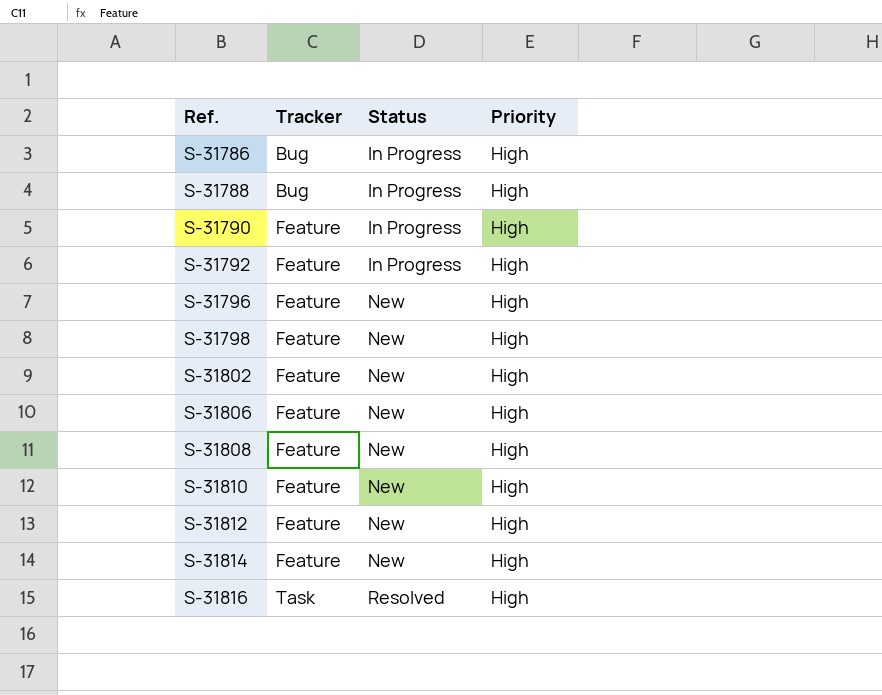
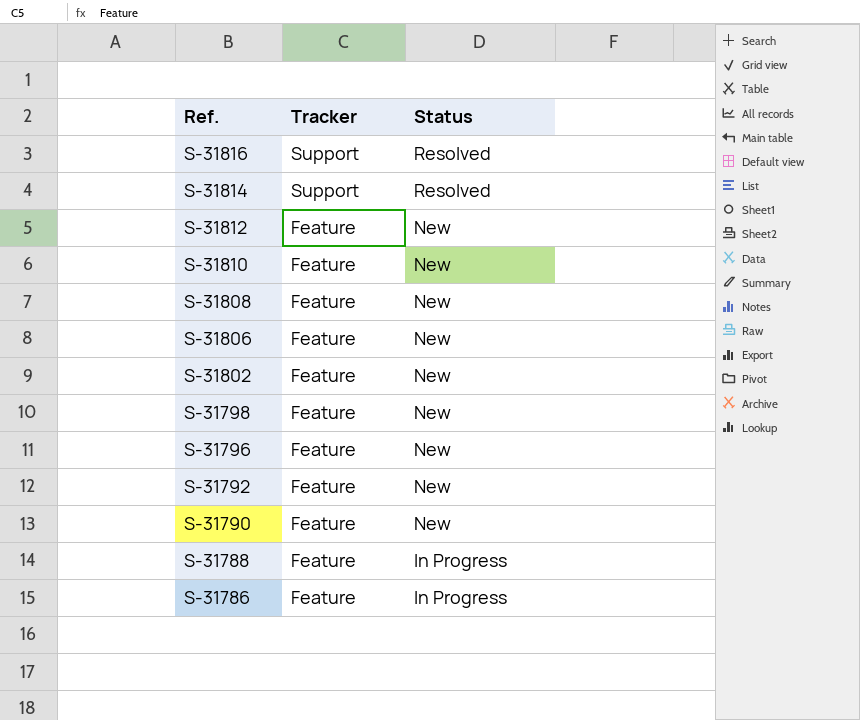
row order: Ref. ascending -> Ref. descending
column Priority | position: 4 -> none
S-31816 | Tracker: Task -> Support
S-31814 | Tracker: Feature -> Support
S-31814 | Status: New -> Resolved
S-31792 | Status: In Progress -> New
S-31790 | Status: In Progress -> New
S-31788 | Tracker: Bug -> Feature
S-31786 | Tracker: Bug -> Feature

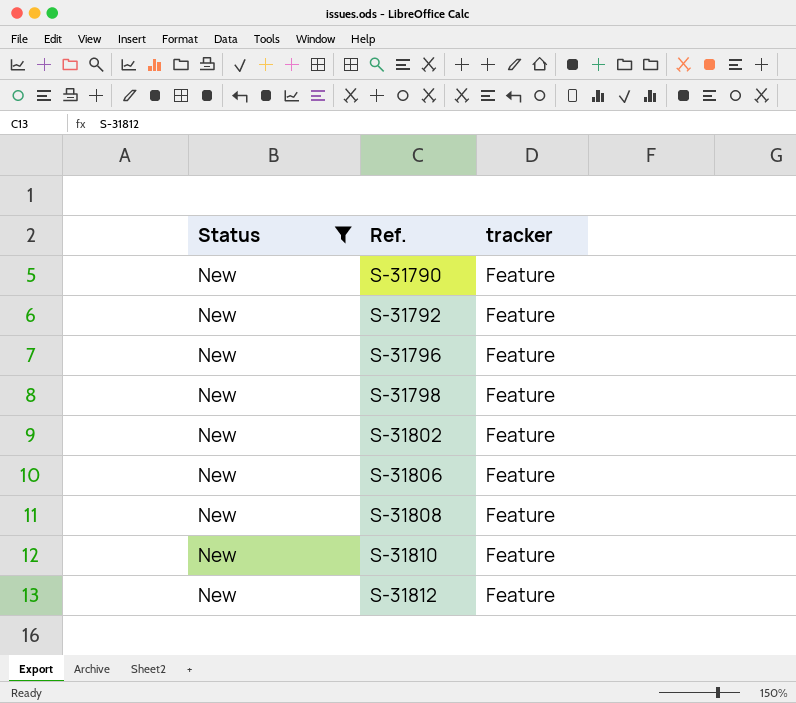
filter: none -> Status = New
row order: Ref. descending -> Ref. ascending
column Status | position: 3 -> 1
column name: Tracker -> tracker

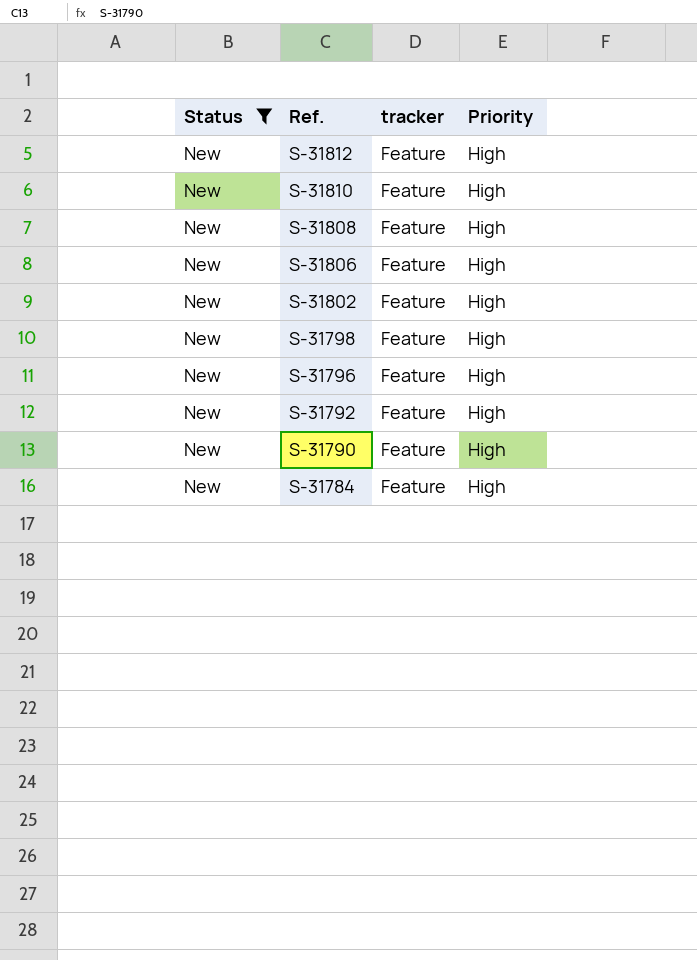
row order: Ref. ascending -> Ref. descending
column Priority | position: none -> 4
row S-31784: none -> New | Feature | High

